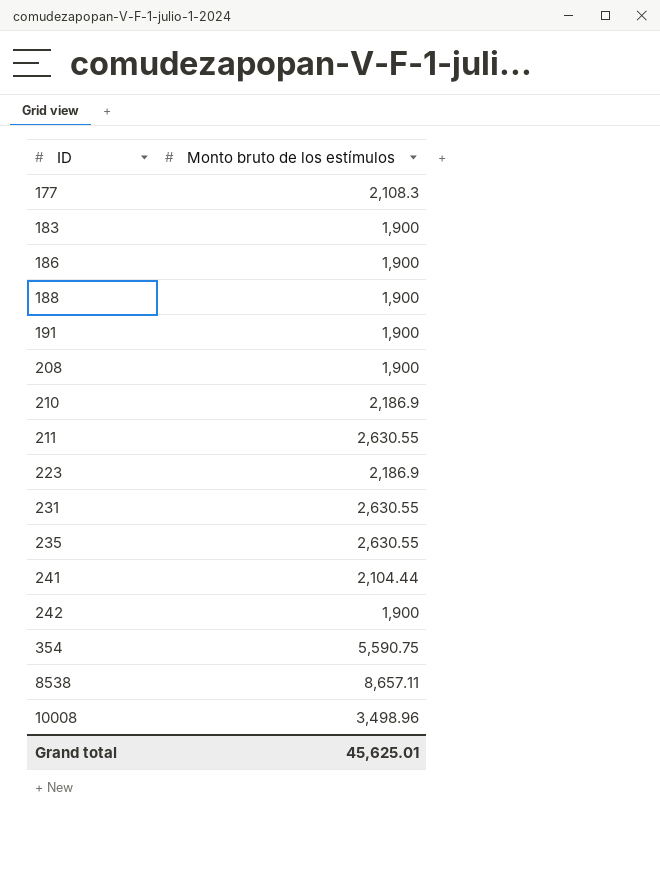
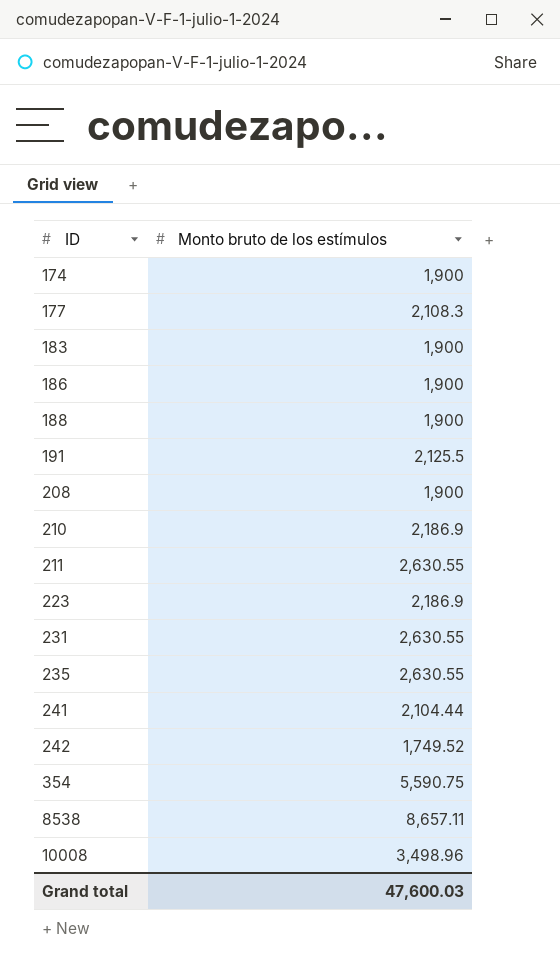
row 174: none -> 1,900
191 | Monto bruto de los estímulos: 1,900 -> 2,125.5
242 | Monto bruto de los estímulos: 1,900 -> 1,749.52
Grand total | Monto bruto de los estímulos: 45,625.01 -> 47,600.03

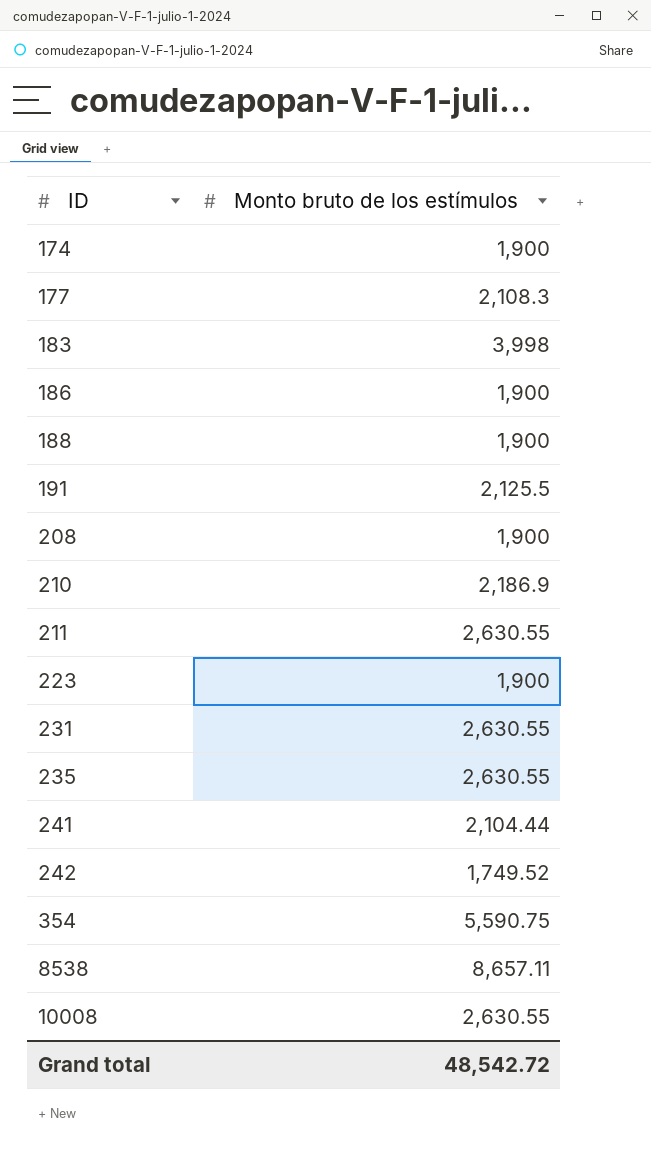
183 | Monto bruto de los estímulos: 1,900 -> 3,998
223 | Monto bruto de los estímulos: 2,186.9 -> 1,900
10008 | Monto bruto de los estímulos: 3,498.96 -> 2,630.55
Grand total | Monto bruto de los estímulos: 47,600.03 -> 48,542.72

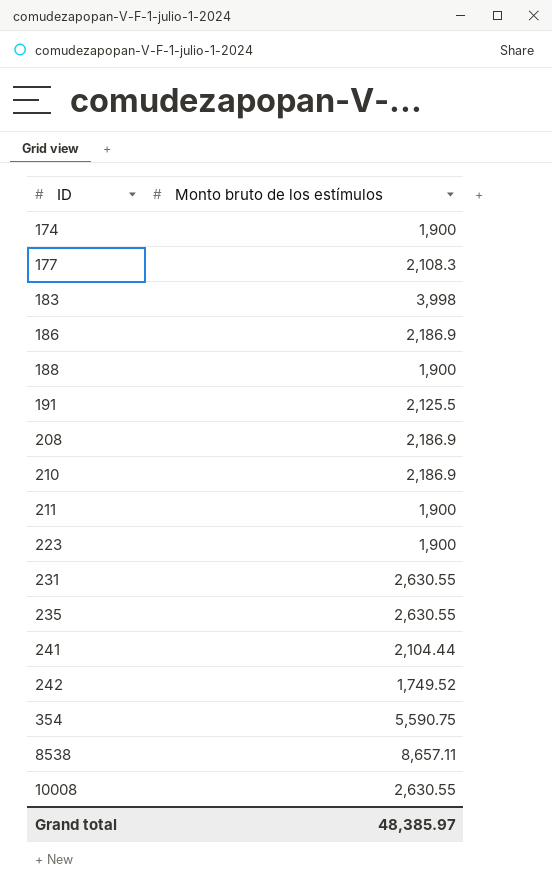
186 | Monto bruto de los estímulos: 1,900 -> 2,186.9
208 | Monto bruto de los estímulos: 1,900 -> 2,186.9
211 | Monto bruto de los estímulos: 2,630.55 -> 1,900
Grand total | Monto bruto de los estímulos: 48,542.72 -> 48,385.97

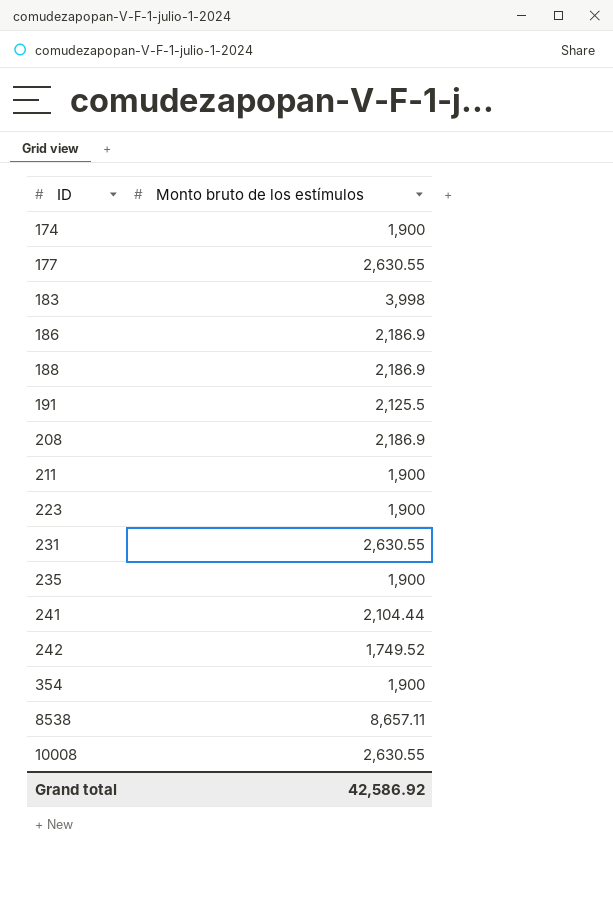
row 210: 2,186.9 -> none
177 | Monto bruto de los estímulos: 2,108.3 -> 2,630.55
188 | Monto bruto de los estímulos: 1,900 -> 2,186.9
235 | Monto bruto de los estímulos: 2,630.55 -> 1,900
354 | Monto bruto de los estímulos: 5,590.75 -> 1,900
Grand total | Monto bruto de los estímulos: 48,385.97 -> 42,586.92

